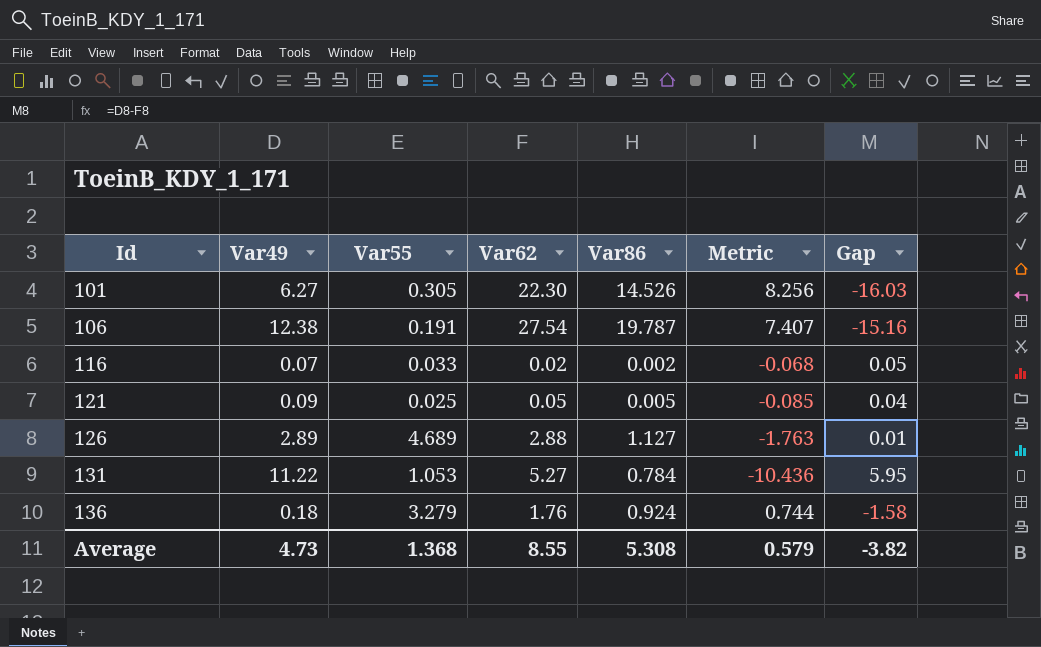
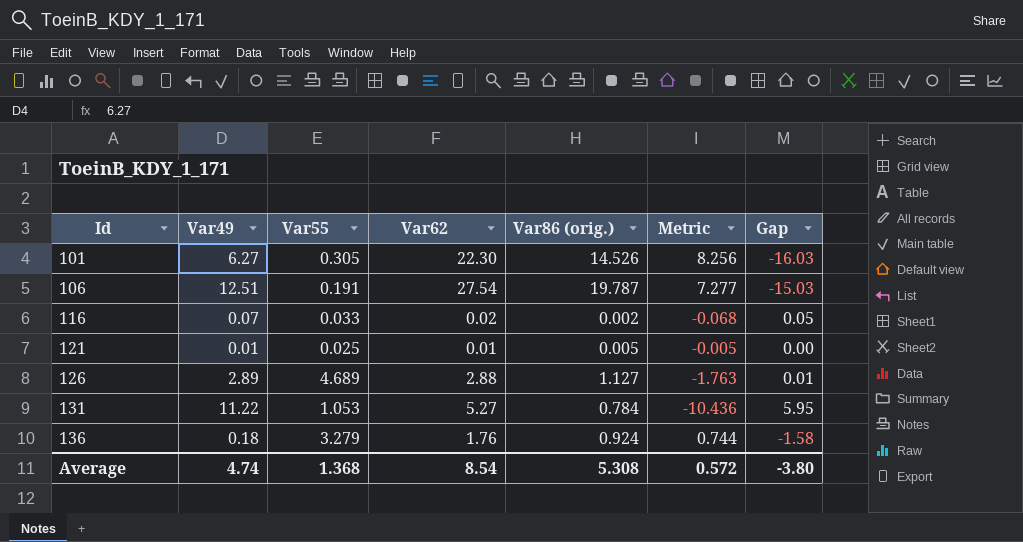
column name: Var86 -> Var86 (orig.)
106 | Var49: 12.38 -> 12.51
106 | Metric: 7.407 -> 7.277
106 | Gap: -15.16 -> -15.03
121 | Var49: 0.09 -> 0.01
121 | Var62: 0.05 -> 0.01
121 | Metric: -0.085 -> -0.005
121 | Gap: 0.04 -> 0.00
Average | Var49: 4.73 -> 4.74
Average | Var62: 8.55 -> 8.54
Average | Metric: 0.579 -> 0.572
Average | Gap: -3.82 -> -3.80

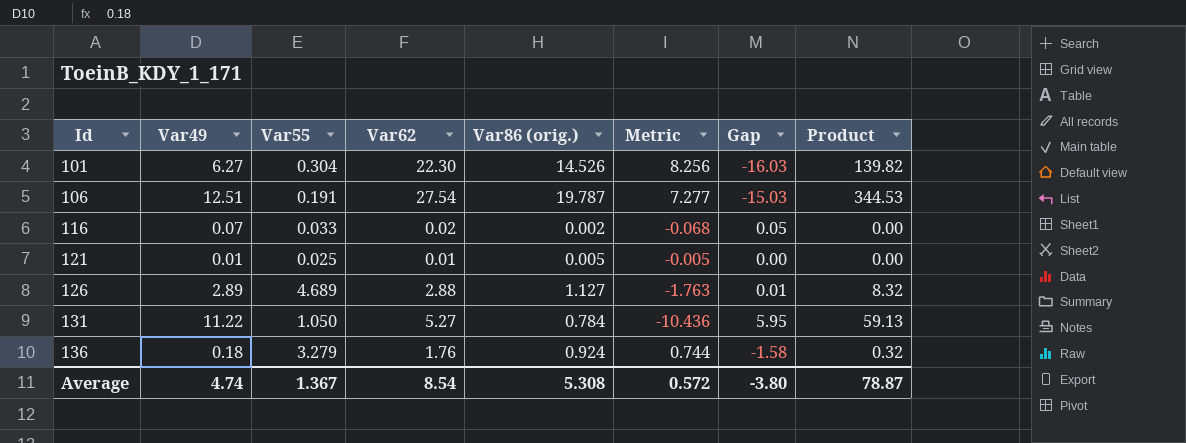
column Product | formula: none -> [Var49] * [Var62]
101 | Var55: 0.305 -> 0.304
131 | Var55: 1.053 -> 1.050
Average | Var55: 1.368 -> 1.367

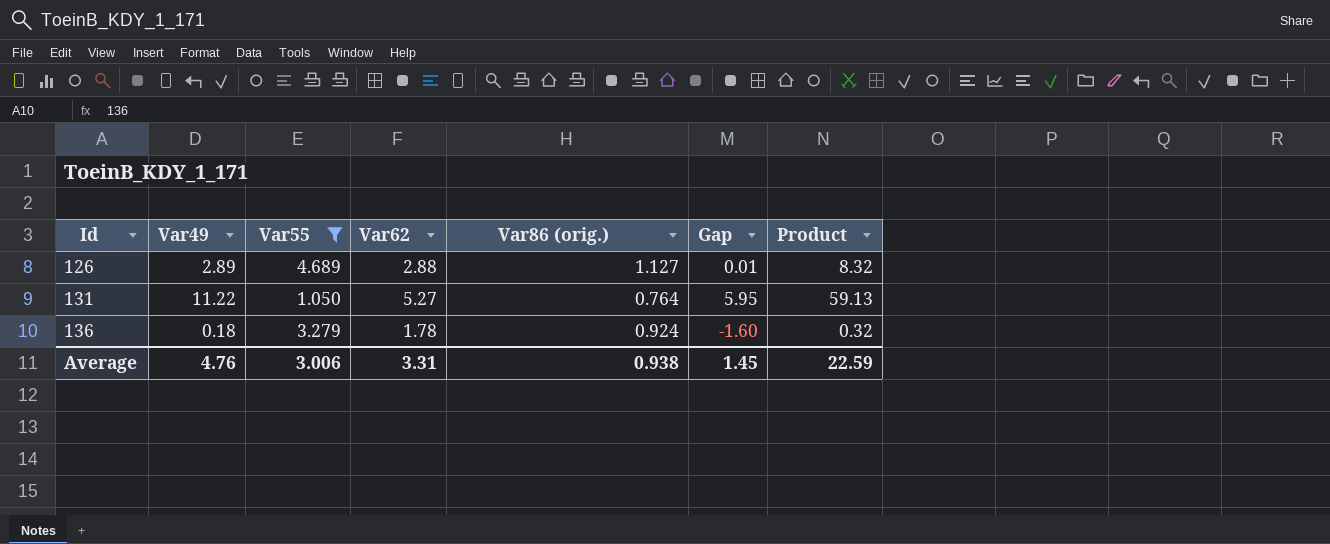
filter: none -> Var55 >= 1.050
column Metric | formula: [Var86 (orig.)] - [Var49] -> none
131 | Var86 (orig.): 0.784 -> 0.764
136 | Var62: 1.76 -> 1.78
136 | Gap: -1.58 -> -1.60
Average | Var49: 4.74 -> 4.76
Average | Var55: 1.367 -> 3.006
Average | Var62: 8.54 -> 3.31
Average | Var86 (orig.): 5.308 -> 0.938
Average | Gap: -3.80 -> 1.45
Average | Product: 78.87 -> 22.59

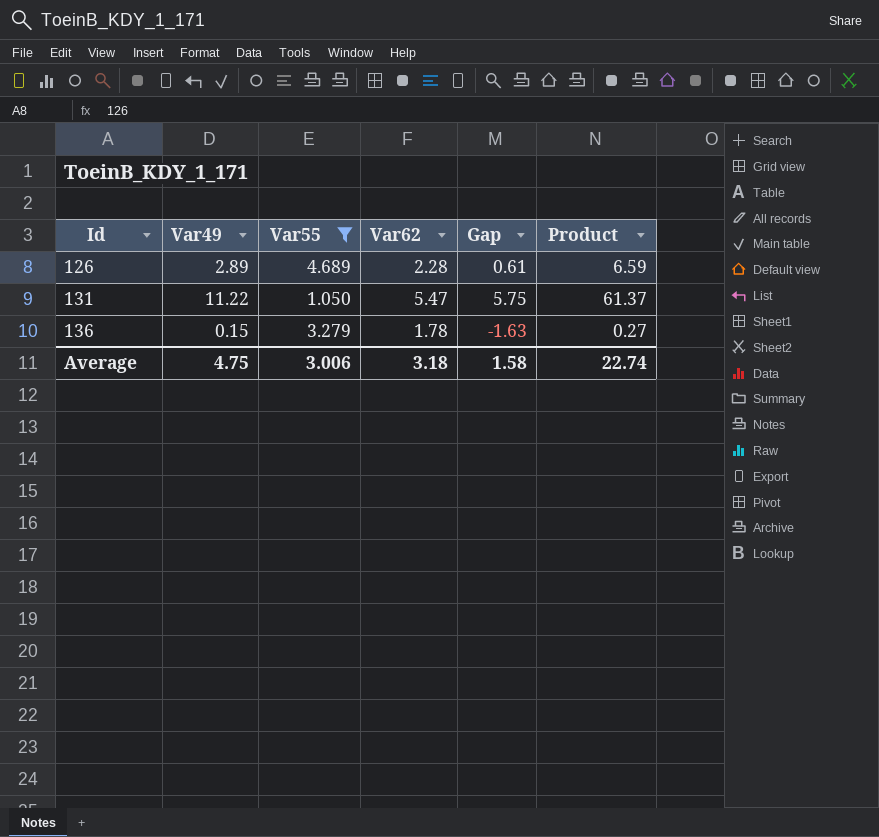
column Var86 (orig.) | position: 5 -> none
126 | Var62: 2.88 -> 2.28
126 | Gap: 0.01 -> 0.61
126 | Product: 8.32 -> 6.59
131 | Var62: 5.27 -> 5.47
131 | Gap: 5.95 -> 5.75
131 | Product: 59.13 -> 61.37
136 | Var49: 0.18 -> 0.15
136 | Gap: -1.60 -> -1.63
136 | Product: 0.32 -> 0.27
Average | Var49: 4.76 -> 4.75
Average | Var62: 3.31 -> 3.18
Average | Gap: 1.45 -> 1.58
Average | Product: 22.59 -> 22.74

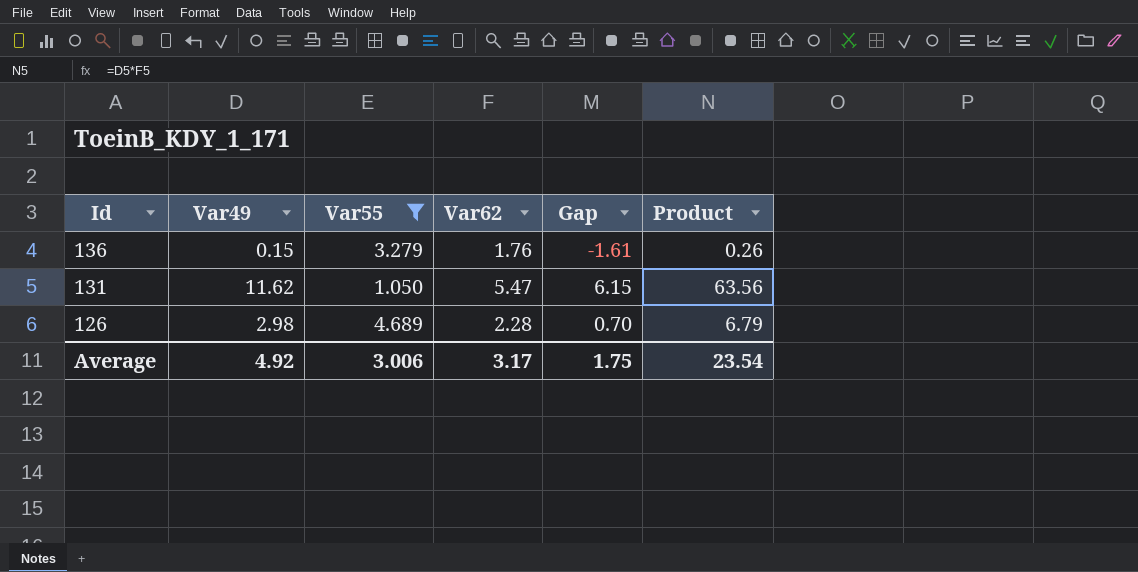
row order: Id ascending -> Id descending
136 | Var62: 1.78 -> 1.76
136 | Gap: -1.63 -> -1.61
136 | Product: 0.27 -> 0.26
131 | Var49: 11.22 -> 11.62
131 | Gap: 5.75 -> 6.15
131 | Product: 61.37 -> 63.56
126 | Var49: 2.89 -> 2.98
126 | Gap: 0.61 -> 0.70
126 | Product: 6.59 -> 6.79
Average | Var49: 4.75 -> 4.92
Average | Var62: 3.18 -> 3.17
Average | Gap: 1.58 -> 1.75
Average | Product: 22.74 -> 23.54

